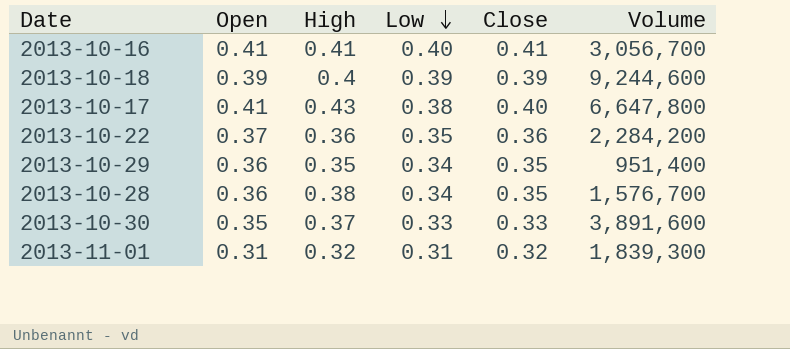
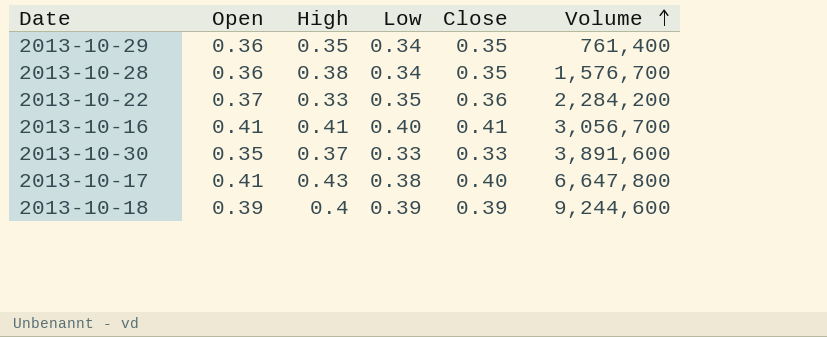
row order: Low descending -> Volume ascending
row 2013-11-01: 0.31 | 0.32 | 0.31 | 0.32 | 1,839,300 -> none
2013-10-29 | Volume: 951,400 -> 761,400
2013-10-22 | High: 0.36 -> 0.33

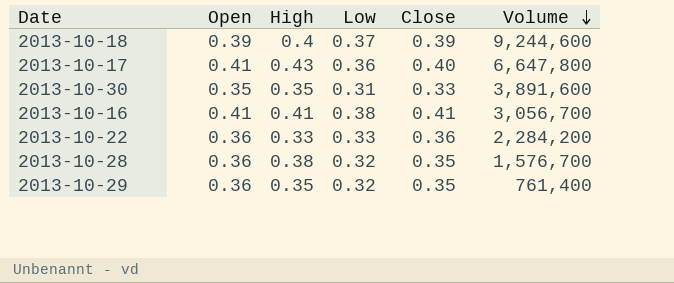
row order: Volume ascending -> Volume descending
2013-10-18 | Low: 0.39 -> 0.37
2013-10-17 | Low: 0.38 -> 0.36
2013-10-30 | High: 0.37 -> 0.35
2013-10-30 | Low: 0.33 -> 0.31
2013-10-16 | Low: 0.40 -> 0.38
2013-10-22 | Open: 0.37 -> 0.36
2013-10-22 | Low: 0.35 -> 0.33
2013-10-28 | Low: 0.34 -> 0.32
2013-10-29 | Low: 0.34 -> 0.32

